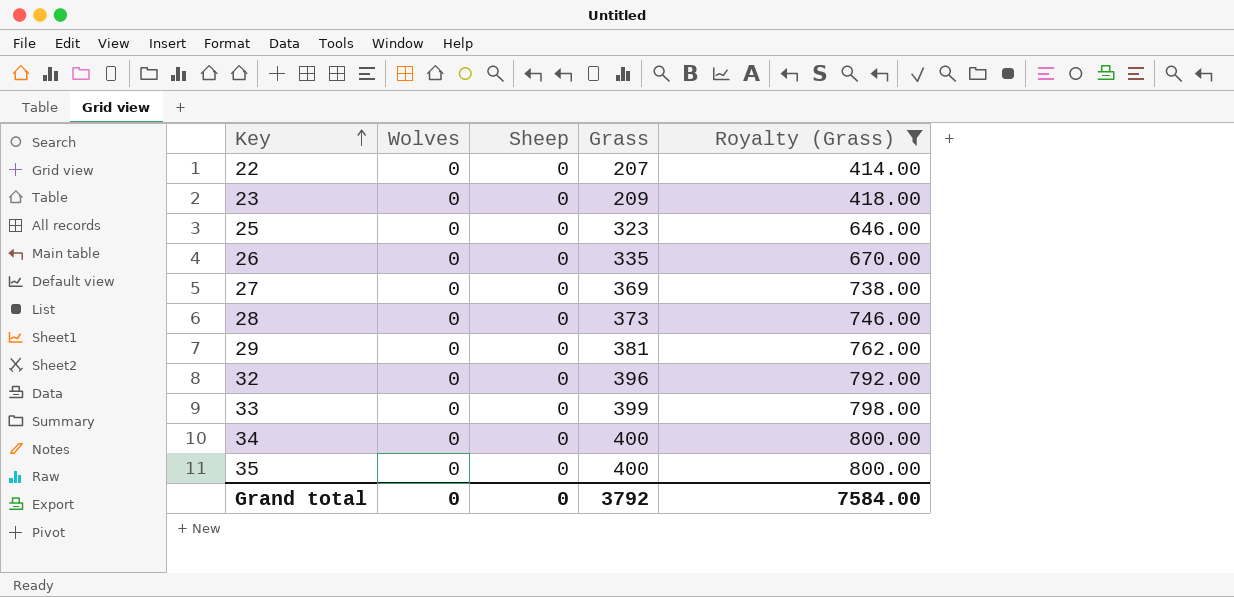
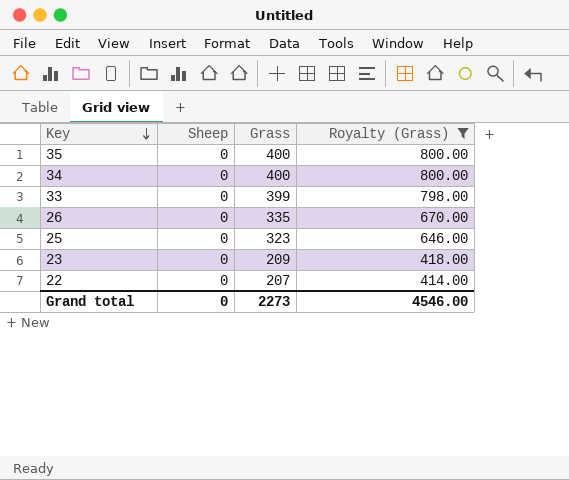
row order: Key ascending -> Key descending
column Wolves | position: 2 -> none
row 27: 0 | 0 | 369 | 738.00 -> none
row 28: 0 | 0 | 373 | 746.00 -> none
row 29: 0 | 0 | 381 | 762.00 -> none
row 32: 0 | 0 | 396 | 792.00 -> none
Grand total | Grass: 3792 -> 2273
Grand total | Royalty (Grass): 7584.00 -> 4546.00

